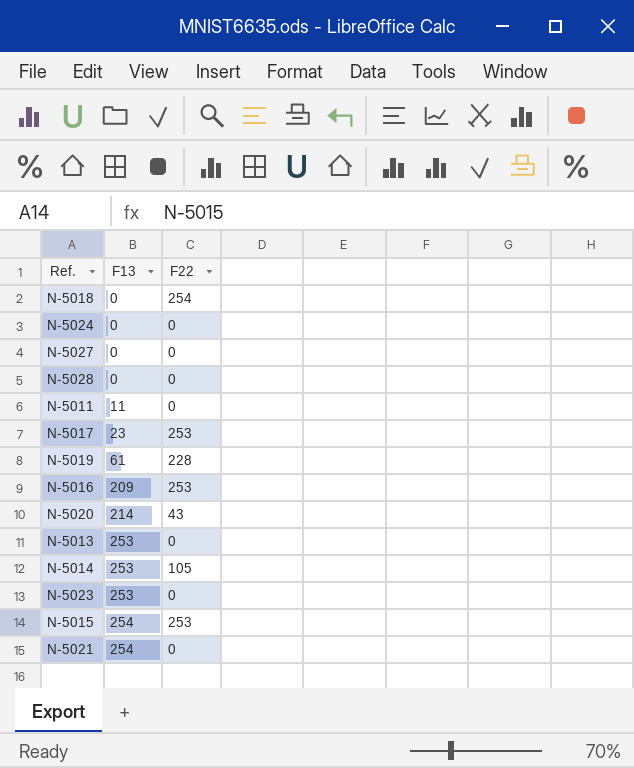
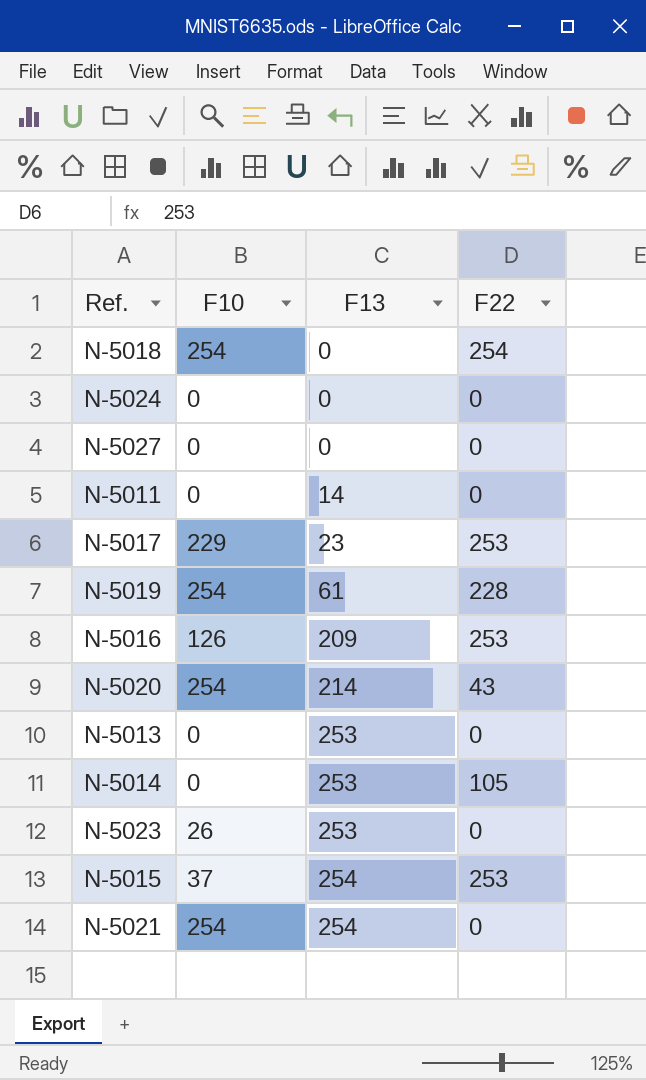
column F10 | position: none -> 2
row N-5028: 0 | 0 -> none
N-5011 | F13: 11 -> 14

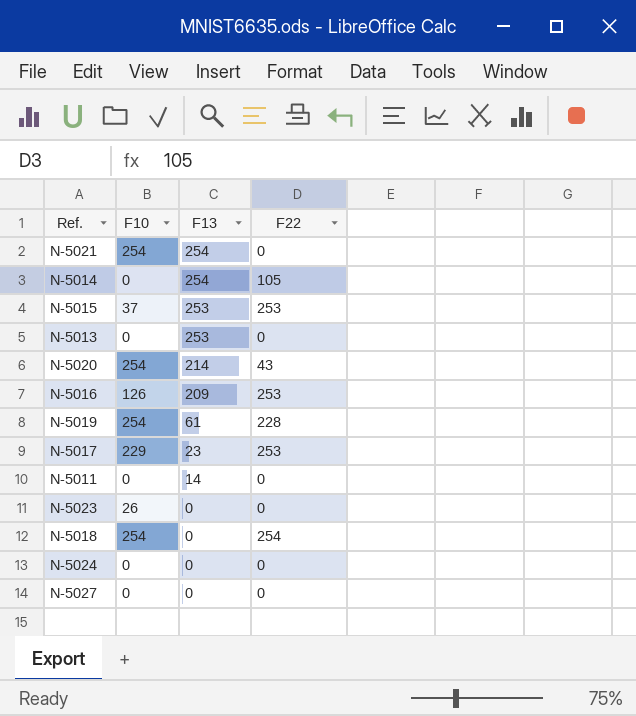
row order: F13 ascending -> F13 descending
N-5014 | F13: 253 -> 254
N-5015 | F13: 254 -> 253
N-5023 | F13: 253 -> 0

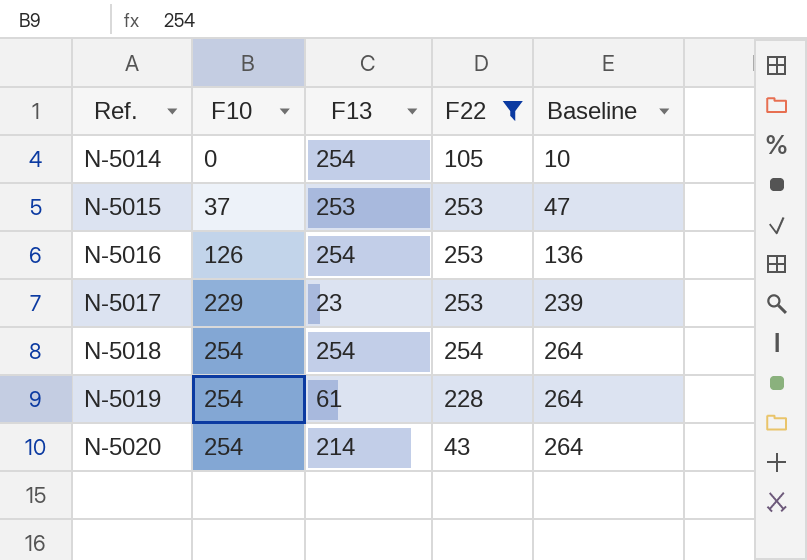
filter: none -> F22 != 0
row order: F13 descending -> Ref. ascending
column Baseline | formula: none -> [F10] + 10
N-5016 | F13: 209 -> 254
N-5018 | F13: 0 -> 254

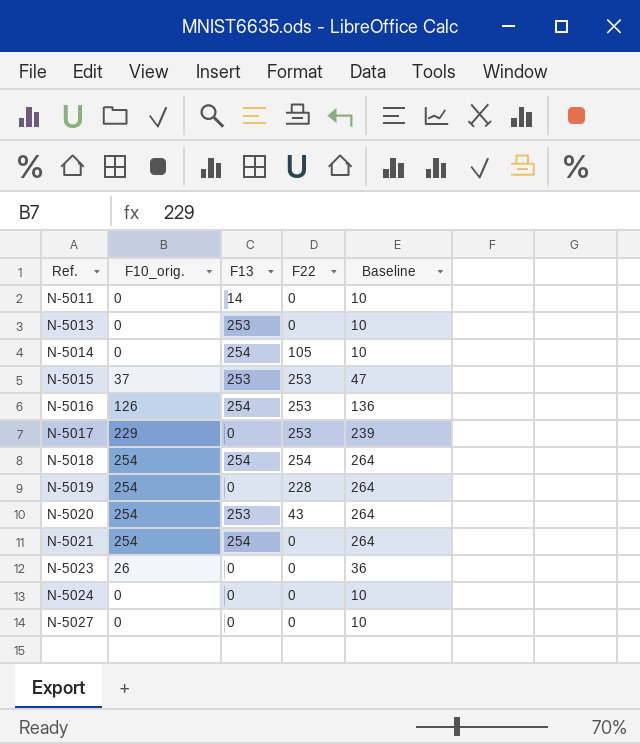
filter: F22 != 0 -> none
column name: F10 -> F10_orig.
N-5017 | F13: 23 -> 0
N-5019 | F13: 61 -> 0
N-5020 | F13: 214 -> 253

